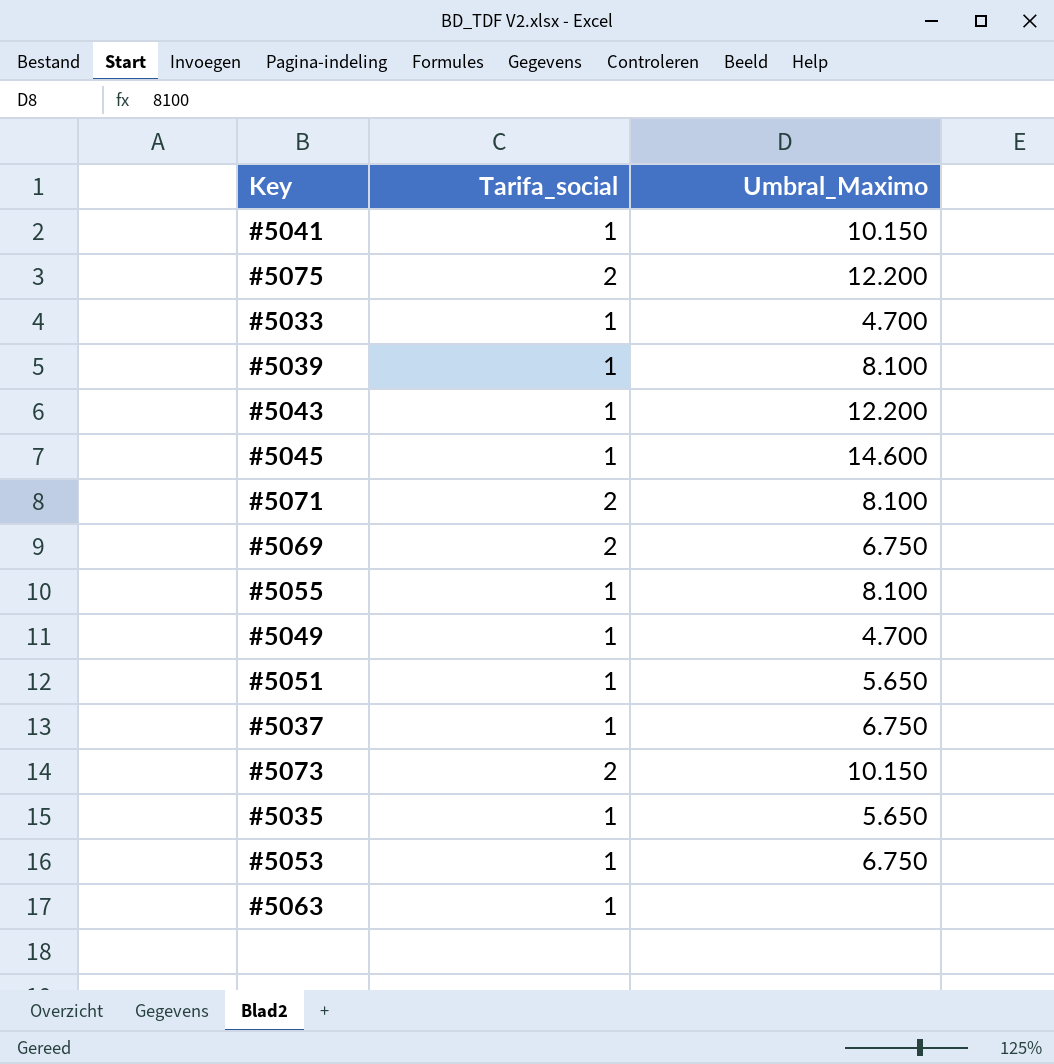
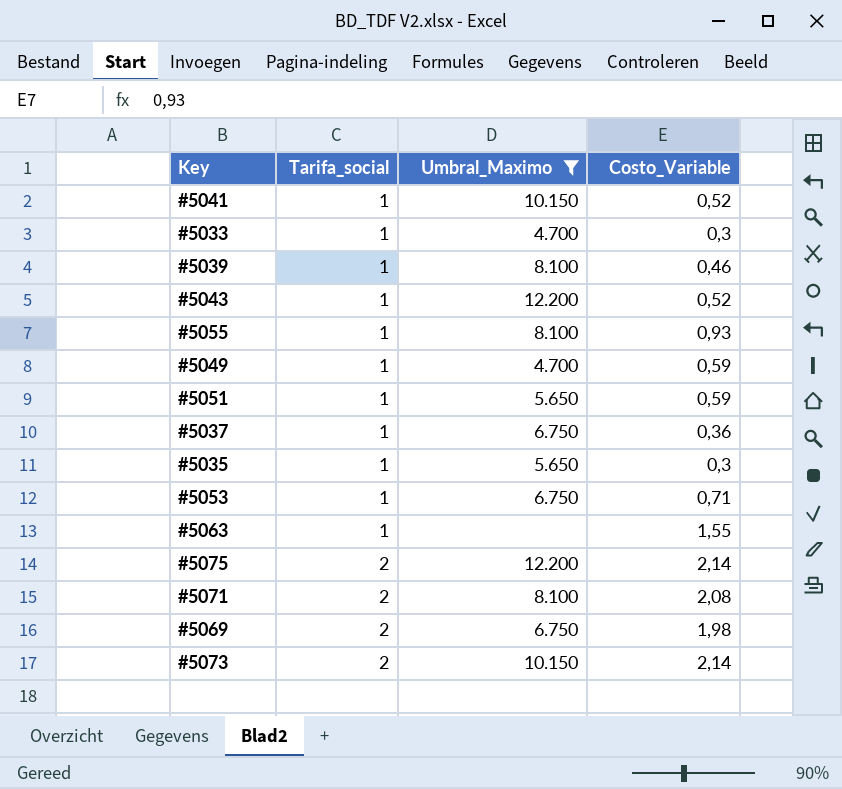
filter: none -> Umbral_Maximo != 14.600
row order: none -> Tarifa_social ascending
column Costo_Variable | position: none -> 4

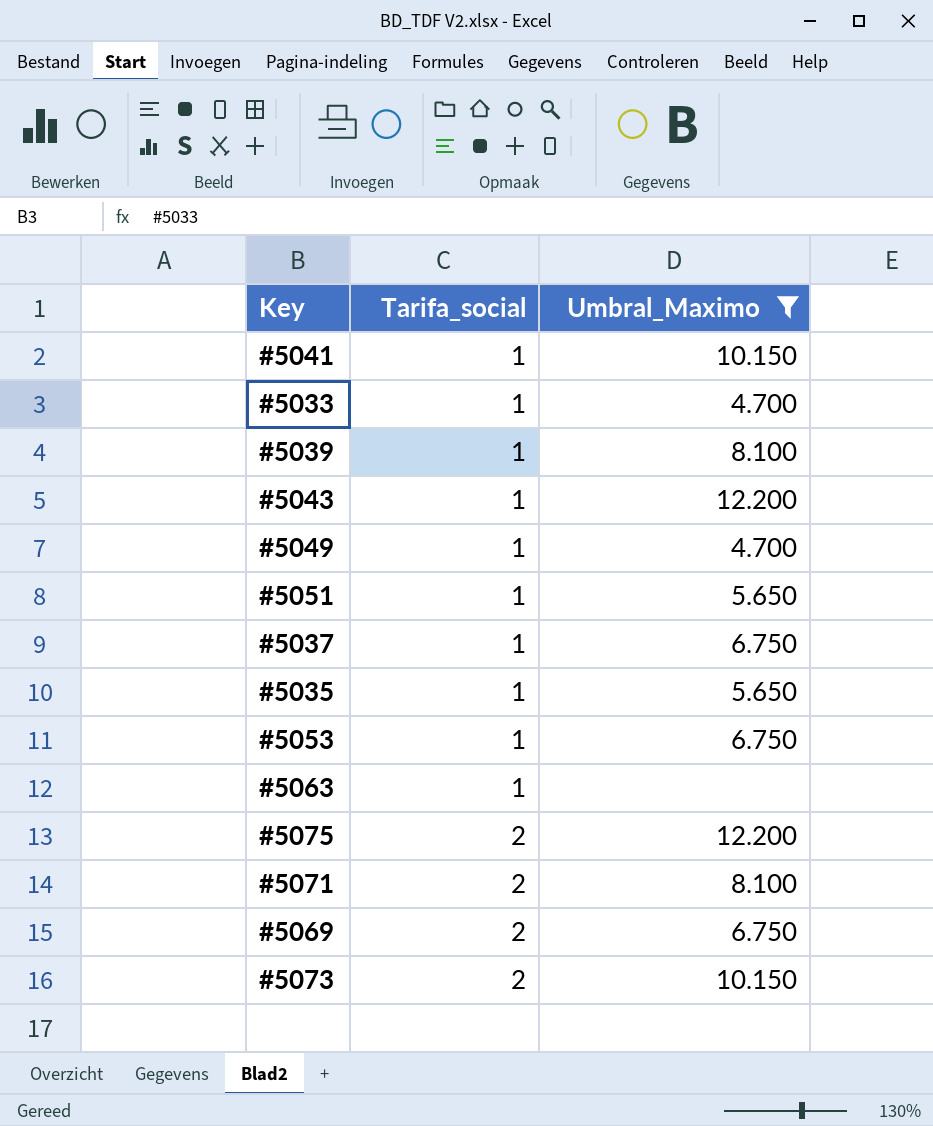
column Costo_Variable | position: 4 -> none
row #5055: 1 | 8.100 | 0,93 -> none

